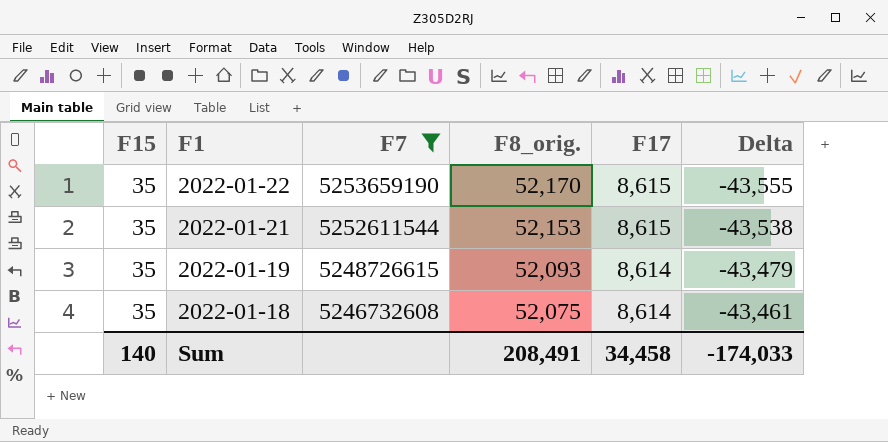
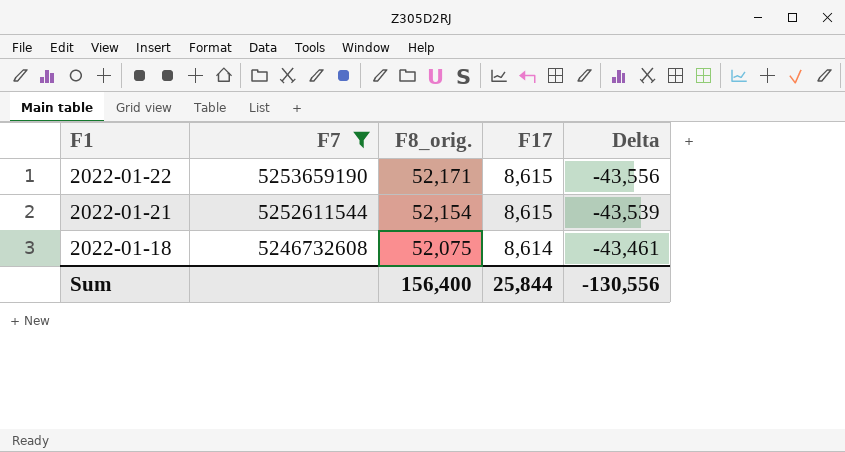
column F15 | position: 1 -> none
row 2022-01-19: 35 | 5248726615 | 52,093 | 8,614 | -43,479 -> none
2022-01-22 | F8_orig.: 52,170 -> 52,171
2022-01-22 | Delta: -43,555 -> -43,556
2022-01-21 | F8_orig.: 52,153 -> 52,154
2022-01-21 | Delta: -43,538 -> -43,539
Sum | F8_orig.: 208,491 -> 156,400
Sum | F17: 34,458 -> 25,844
Sum | Delta: -174,033 -> -130,556

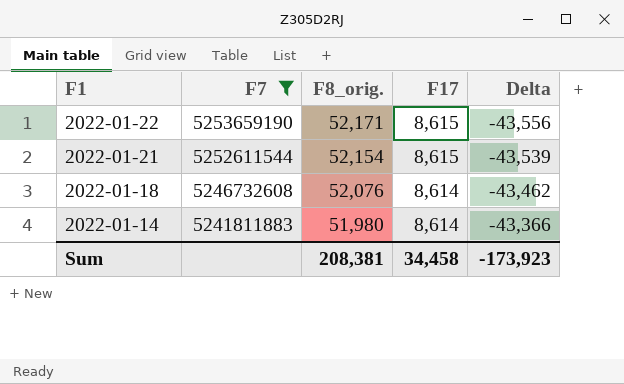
2022-01-18 | F8_orig.: 52,075 -> 52,076
2022-01-18 | Delta: -43,461 -> -43,462
row 2022-01-14: none -> 5241811883 | 51,980 | 8,614 | -43,366
Sum | F8_orig.: 156,400 -> 208,381
Sum | F17: 25,844 -> 34,458
Sum | Delta: -130,556 -> -173,923

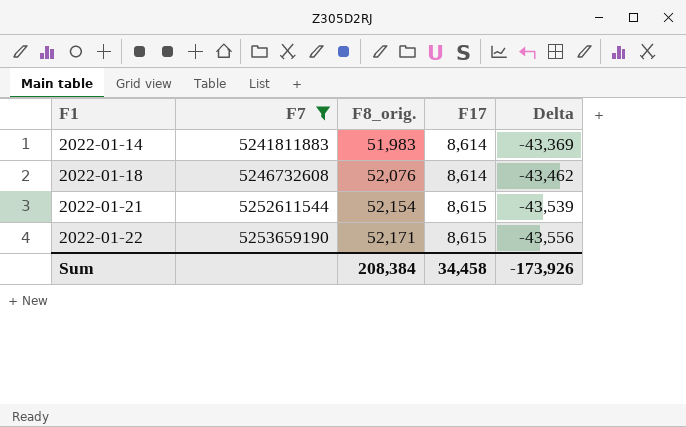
row order: F1 descending -> F1 ascending
2022-01-14 | F8_orig.: 51,980 -> 51,983
2022-01-14 | Delta: -43,366 -> -43,369
Sum | F8_orig.: 208,381 -> 208,384
Sum | Delta: -173,923 -> -173,926

